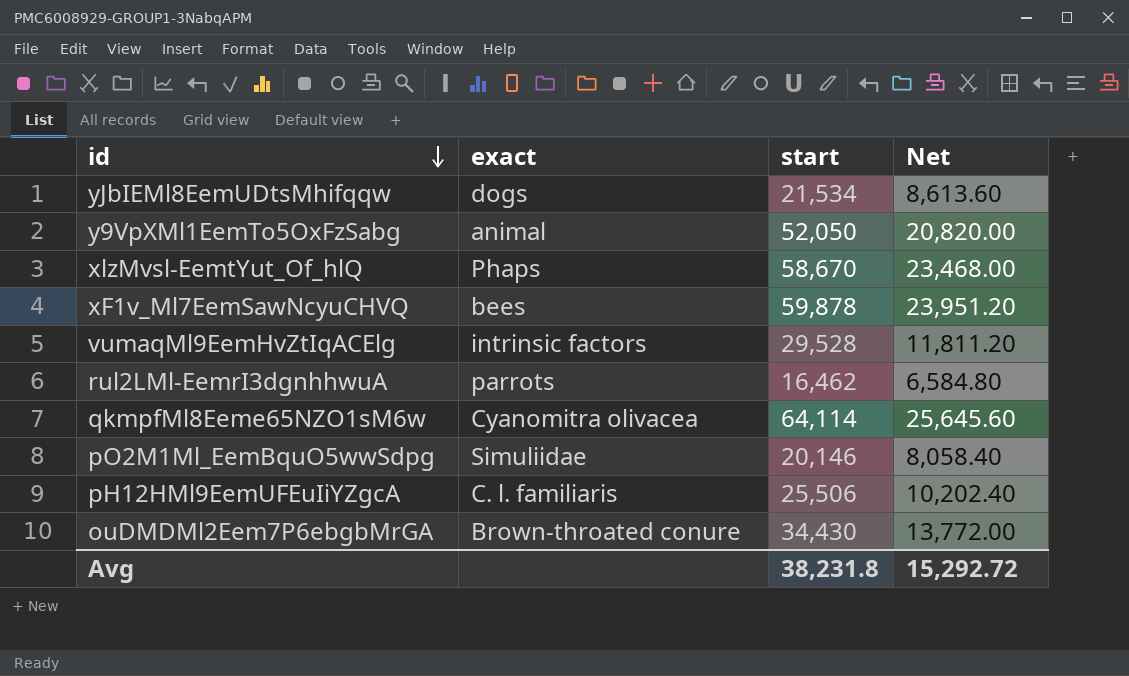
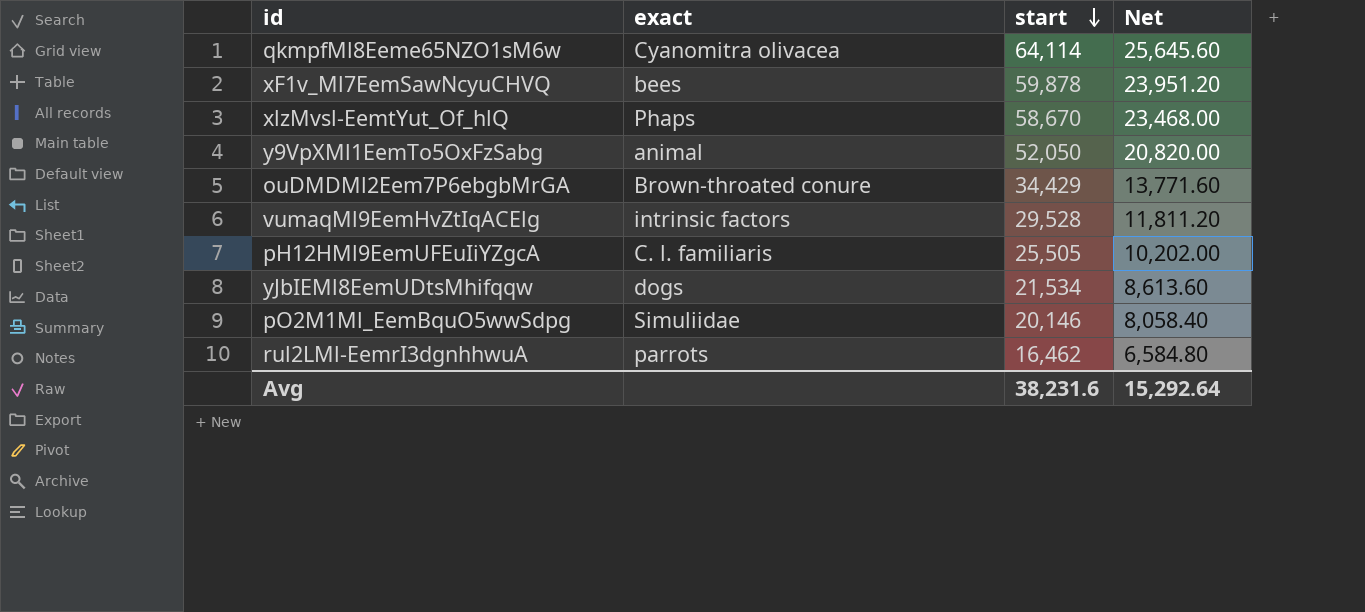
row order: id descending -> start descending
ouDMDMl2Eem7P6ebgbMrGA | start: 34,430 -> 34,429
ouDMDMl2Eem7P6ebgbMrGA | Net: 13,772.00 -> 13,771.60
pH12HMl9EemUFEuIiYZgcA | start: 25,506 -> 25,505
pH12HMl9EemUFEuIiYZgcA | Net: 10,202.40 -> 10,202.00
Avg | start: 38,231.8 -> 38,231.6
Avg | Net: 15,292.72 -> 15,292.64

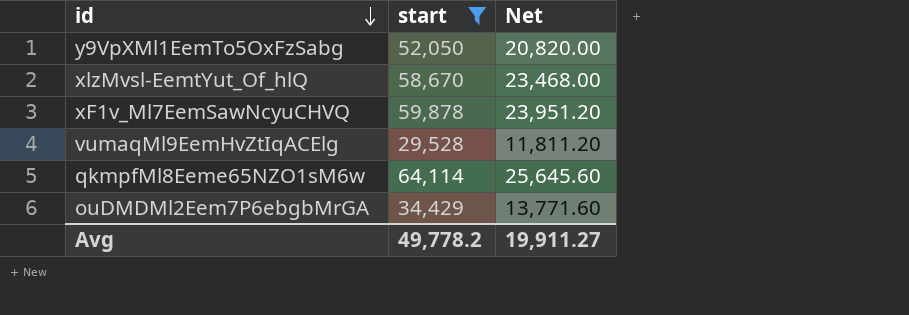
filter: none -> start >= 29,528
row order: start descending -> id descending
column exact | position: 2 -> none
Avg | start: 38,231.6 -> 49,778.2
Avg | Net: 15,292.64 -> 19,911.27

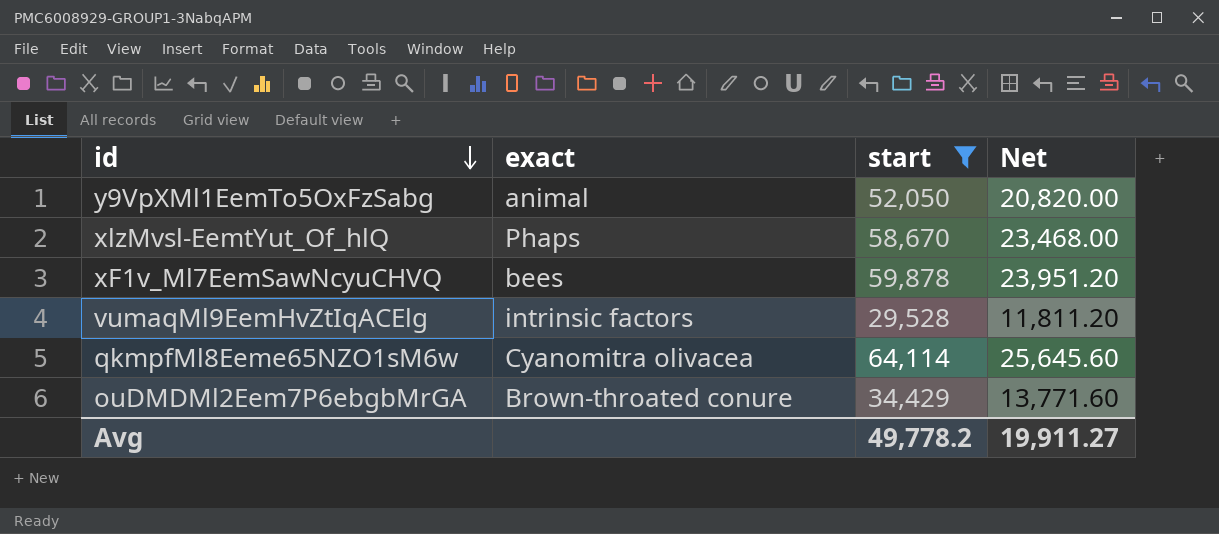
column exact | position: none -> 2

